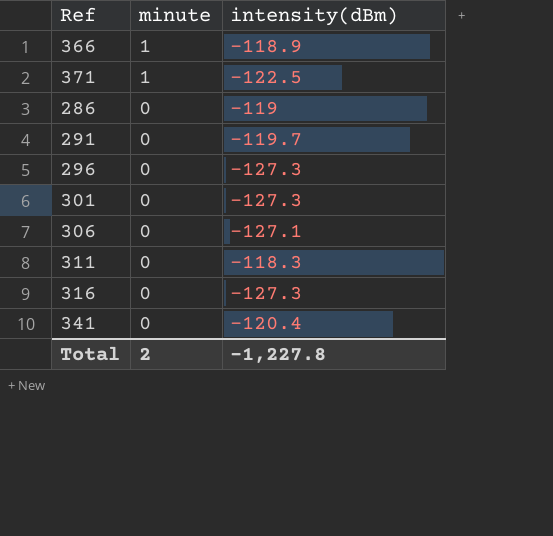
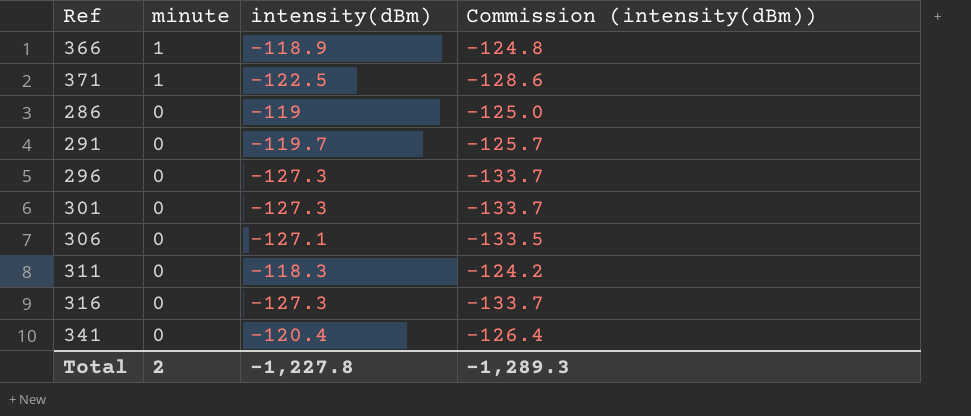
column Commission (intensity(dBm)) | formula: none -> [intensity(dBm)] * 1.05

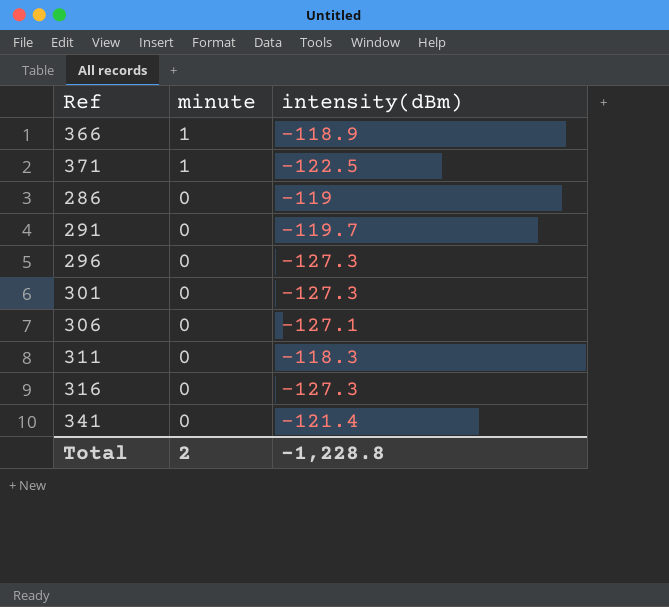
column Commission (intensity(dBm)) | formula: [intensity(dBm)] * 1.05 -> none
341 | intensity(dBm): -120.4 -> -121.4
Total | intensity(dBm): -1,227.8 -> -1,228.8

